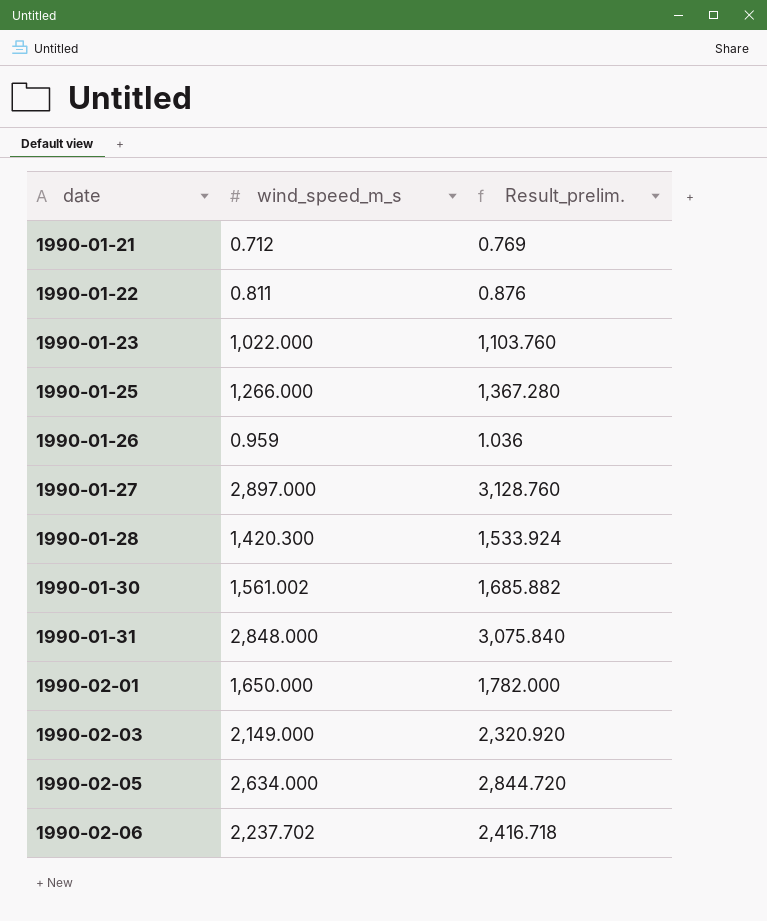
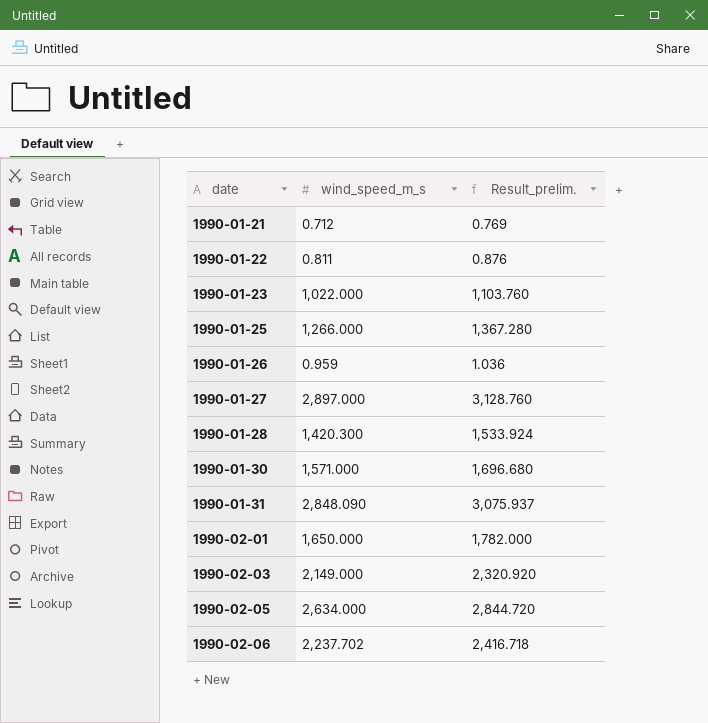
1990-01-30 | wind_speed_m_s: 1,561.002 -> 1,571.000
1990-01-30 | Result_prelim.: 1,685.882 -> 1,696.680
1990-01-31 | wind_speed_m_s: 2,848.000 -> 2,848.090
1990-01-31 | Result_prelim.: 3,075.840 -> 3,075.937

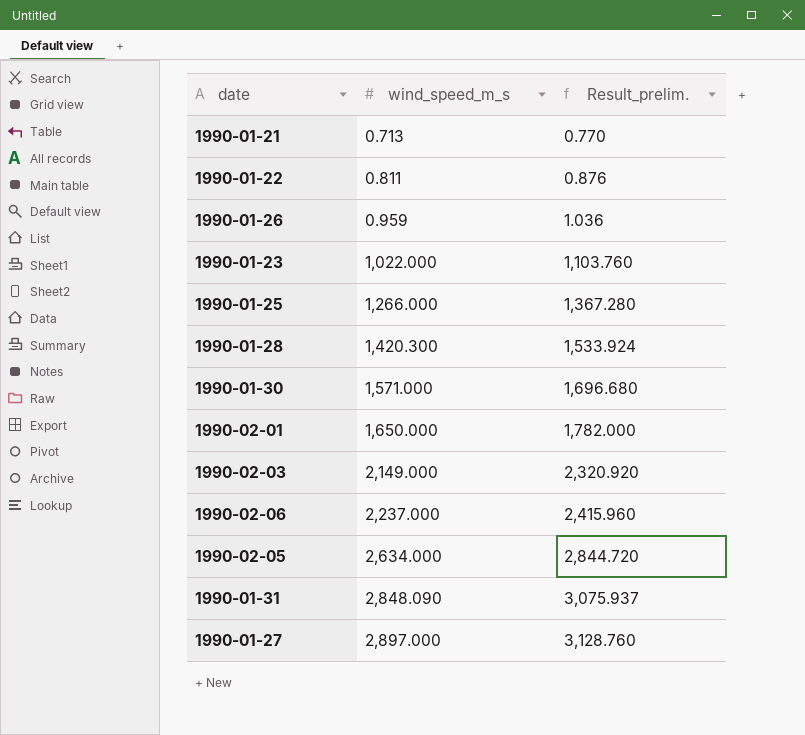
row order: date ascending -> wind_speed_m_s ascending
1990-01-21 | wind_speed_m_s: 0.712 -> 0.713
1990-01-21 | Result_prelim.: 0.769 -> 0.770
1990-02-06 | wind_speed_m_s: 2,237.702 -> 2,237.000
1990-02-06 | Result_prelim.: 2,416.718 -> 2,415.960

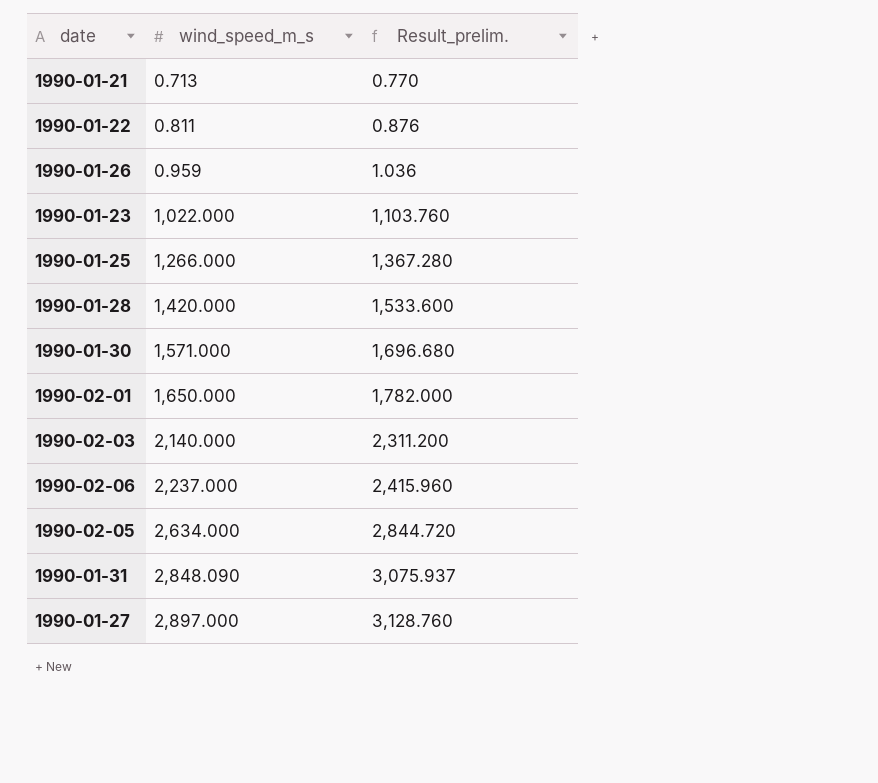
1990-01-28 | wind_speed_m_s: 1,420.300 -> 1,420.000
1990-01-28 | Result_prelim.: 1,533.924 -> 1,533.600
1990-02-03 | wind_speed_m_s: 2,149.000 -> 2,140.000
1990-02-03 | Result_prelim.: 2,320.920 -> 2,311.200

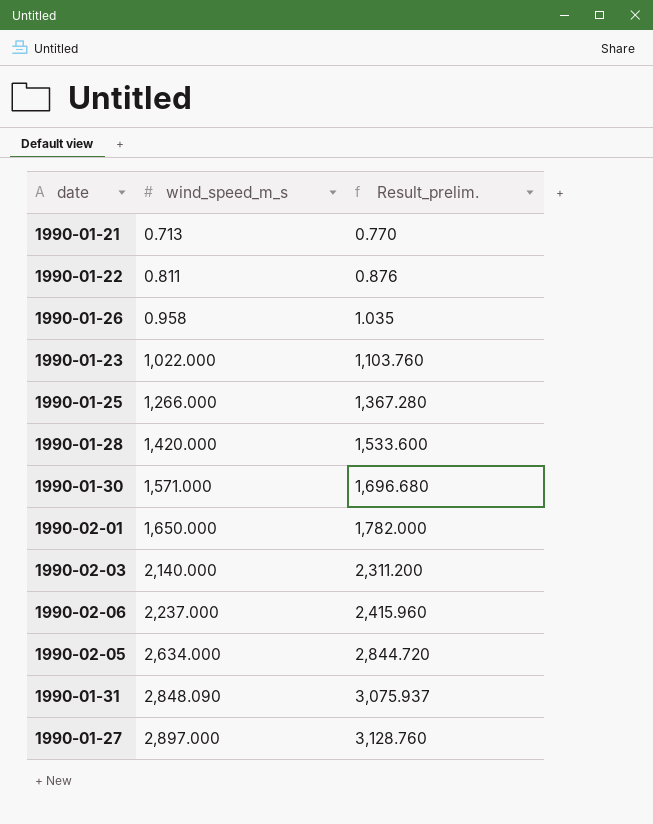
1990-01-26 | wind_speed_m_s: 0.959 -> 0.958
1990-01-26 | Result_prelim.: 1.036 -> 1.035

